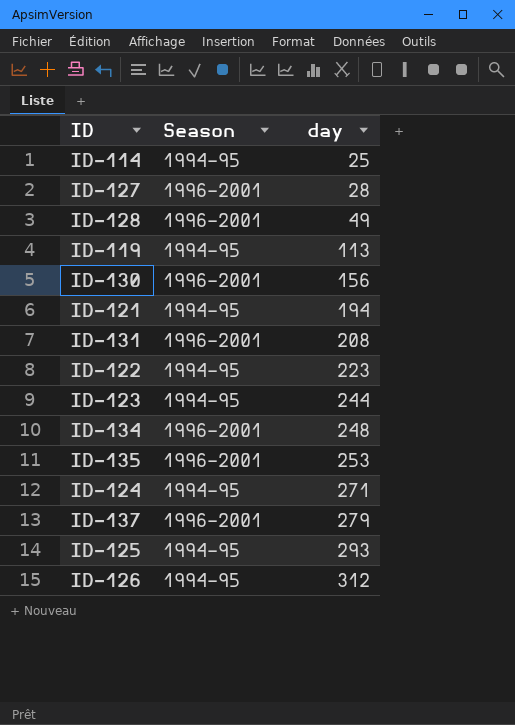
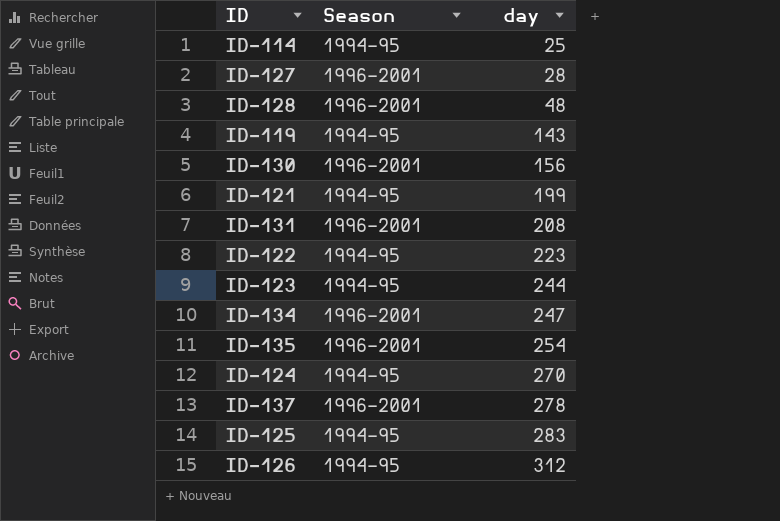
ID-128 | day: 49 -> 48
ID-119 | day: 113 -> 143
ID-121 | day: 194 -> 199
ID-134 | day: 248 -> 247
ID-135 | day: 253 -> 254
ID-124 | day: 271 -> 270
ID-137 | day: 279 -> 278
ID-125 | day: 293 -> 283

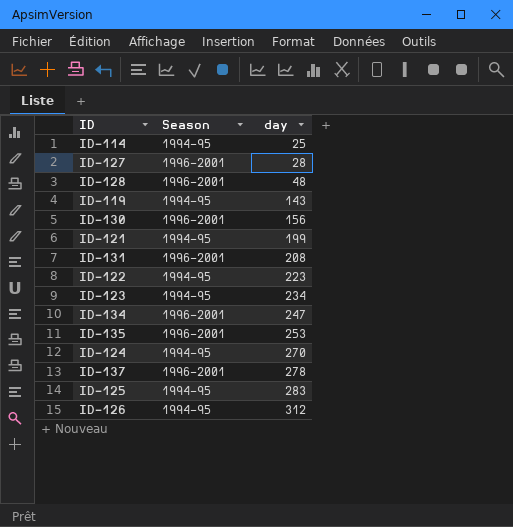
ID-123 | day: 244 -> 234
ID-135 | day: 254 -> 253

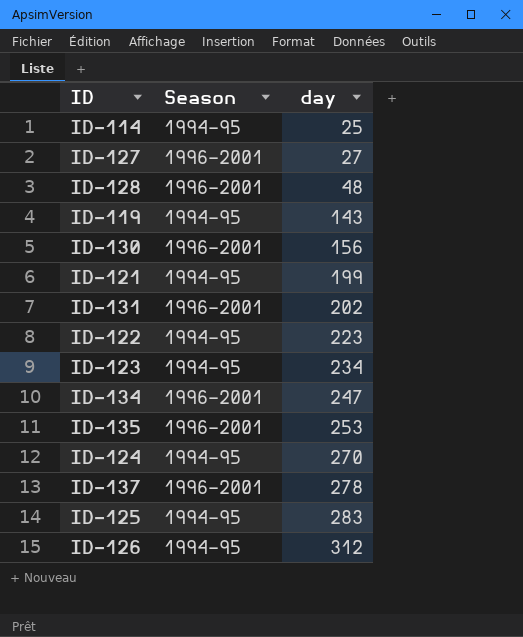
ID-127 | day: 28 -> 27
ID-131 | day: 208 -> 202

